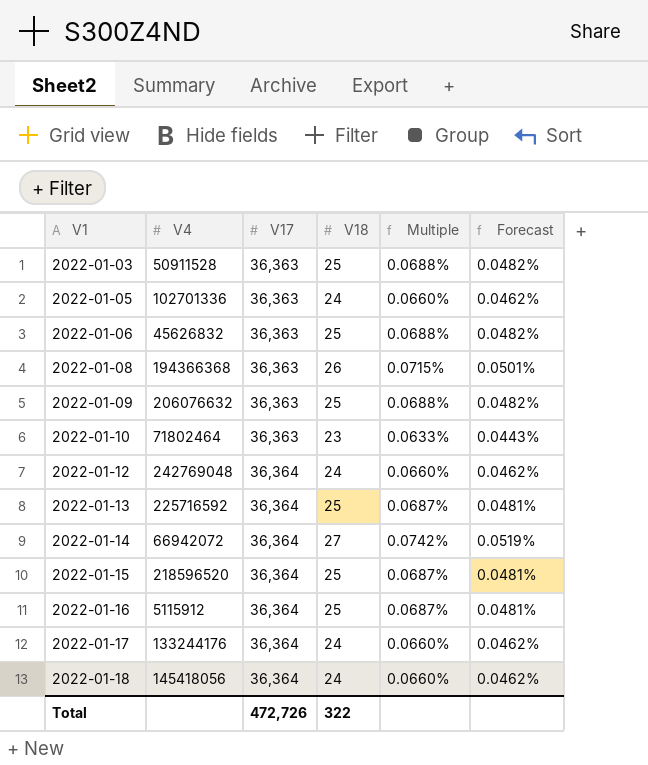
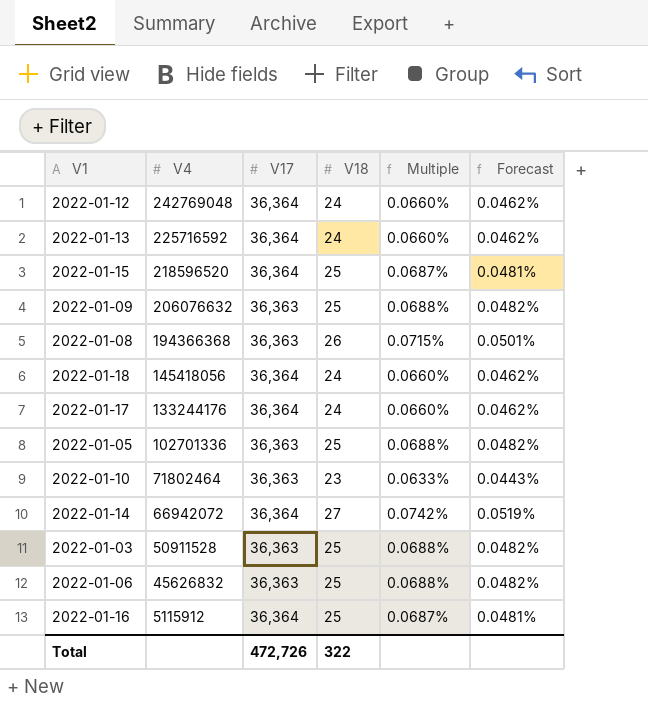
row order: V1 ascending -> V4 descending
2022-01-13 | V18: 25 -> 24
2022-01-13 | Multiple: 0.0687% -> 0.0660%
2022-01-13 | Forecast: 0.0481% -> 0.0462%
2022-01-05 | V18: 24 -> 25
2022-01-05 | Multiple: 0.0660% -> 0.0688%
2022-01-05 | Forecast: 0.0462% -> 0.0482%

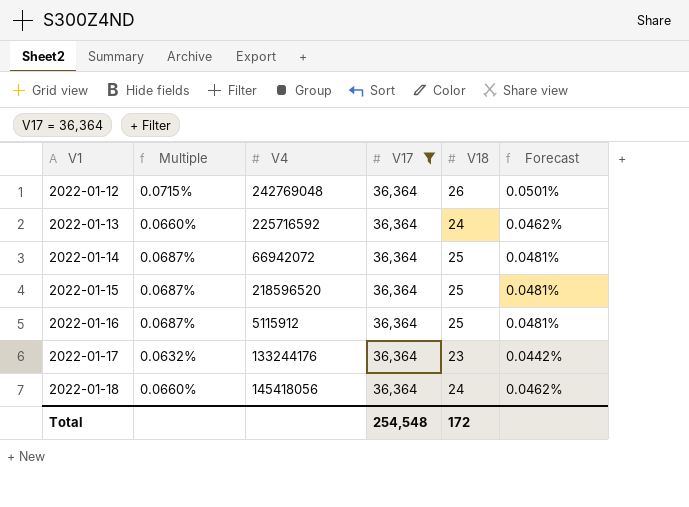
filter: none -> V17 = 36,364
row order: V4 descending -> V1 ascending
column Multiple | position: 5 -> 2
2022-01-12 | Multiple: 0.0660% -> 0.0715%
2022-01-12 | V18: 24 -> 26
2022-01-12 | Forecast: 0.0462% -> 0.0501%
2022-01-14 | Multiple: 0.0742% -> 0.0687%
2022-01-14 | V18: 27 -> 25
2022-01-14 | Forecast: 0.0519% -> 0.0481%
2022-01-17 | Multiple: 0.0660% -> 0.0632%
2022-01-17 | V18: 24 -> 23
2022-01-17 | Forecast: 0.0462% -> 0.0442%
Total | V17: 472,726 -> 254,548
Total | V18: 322 -> 172

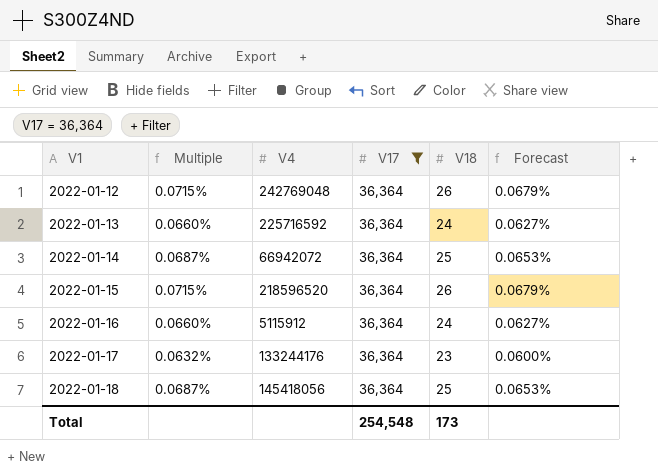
column Forecast | formula: [Multiple] * 0.7 -> [Multiple] * 0.95
2022-01-15 | Multiple: 0.0687% -> 0.0715%
2022-01-15 | V18: 25 -> 26
2022-01-16 | Multiple: 0.0687% -> 0.0660%
2022-01-16 | V18: 25 -> 24
2022-01-18 | Multiple: 0.0660% -> 0.0687%
2022-01-18 | V18: 24 -> 25
Total | V18: 172 -> 173

